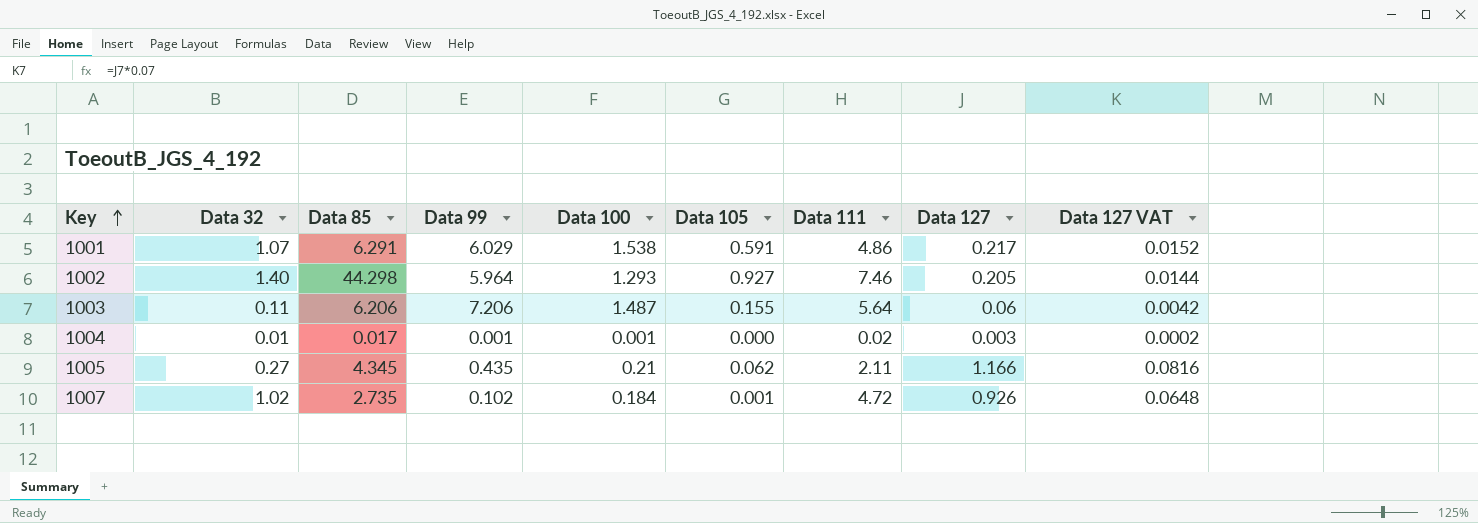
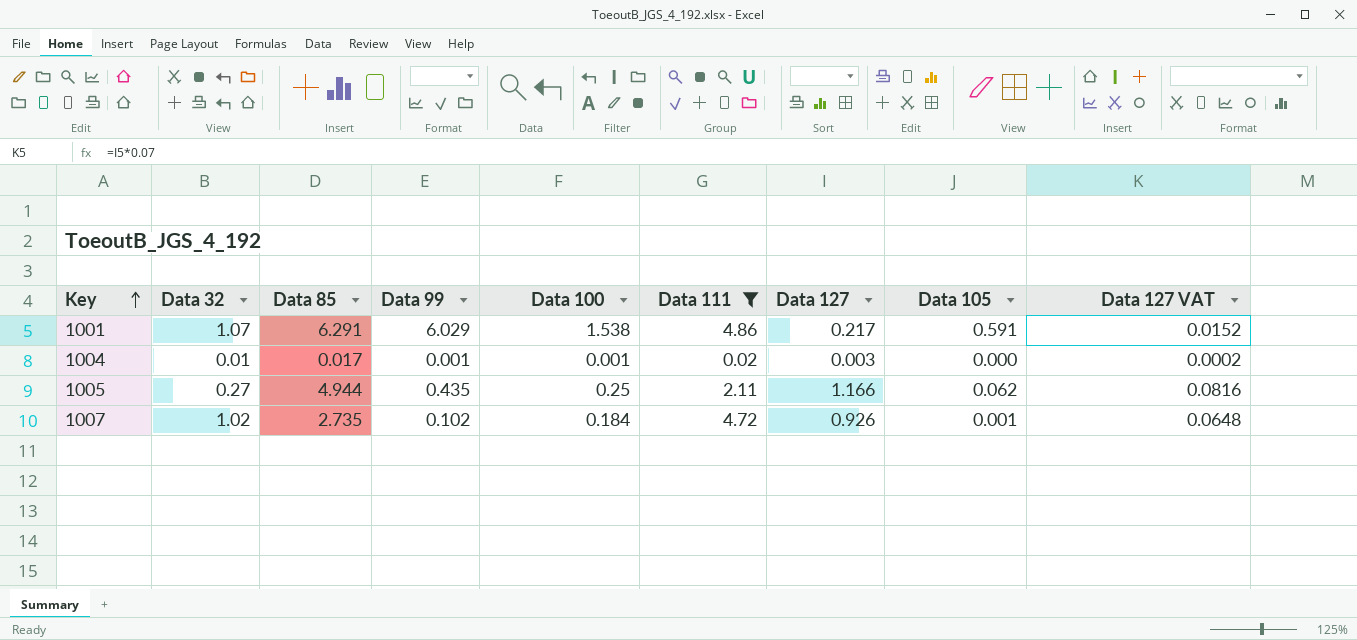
filter: none -> Data 111 <= 4.86
column Data 105 | position: 6 -> 8
1005 | Data 85: 4.345 -> 4.944
1005 | Data 100: 0.21 -> 0.25

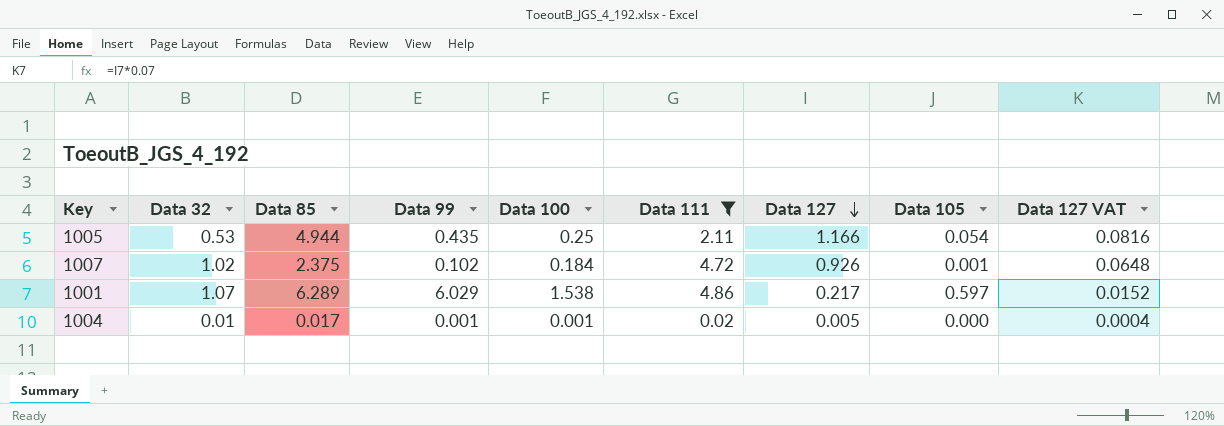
row order: Key ascending -> Data 127 descending
1005 | Data 32: 0.27 -> 0.53
1005 | Data 105: 0.062 -> 0.054
1007 | Data 85: 2.735 -> 2.375
1001 | Data 85: 6.291 -> 6.289
1001 | Data 105: 0.591 -> 0.597
1004 | Data 127: 0.003 -> 0.005
1004 | Data 127 VAT: 0.0002 -> 0.0004

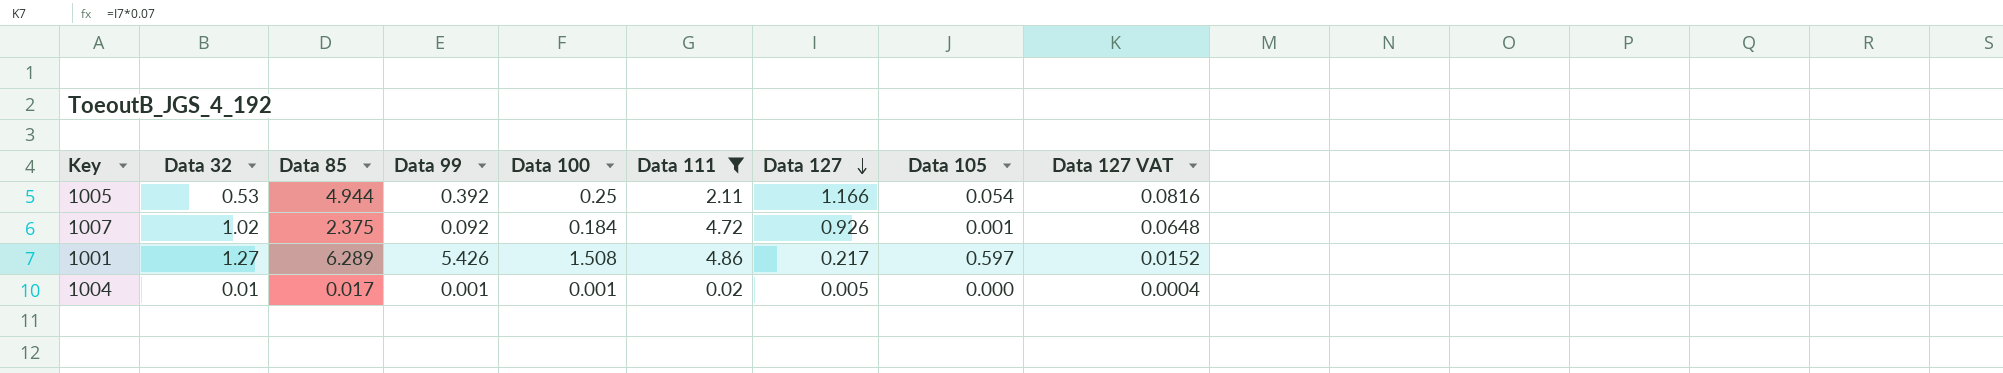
1005 | Data 99: 0.435 -> 0.392
1007 | Data 99: 0.102 -> 0.092
1001 | Data 32: 1.07 -> 1.27
1001 | Data 99: 6.029 -> 5.426
1001 | Data 100: 1.538 -> 1.508

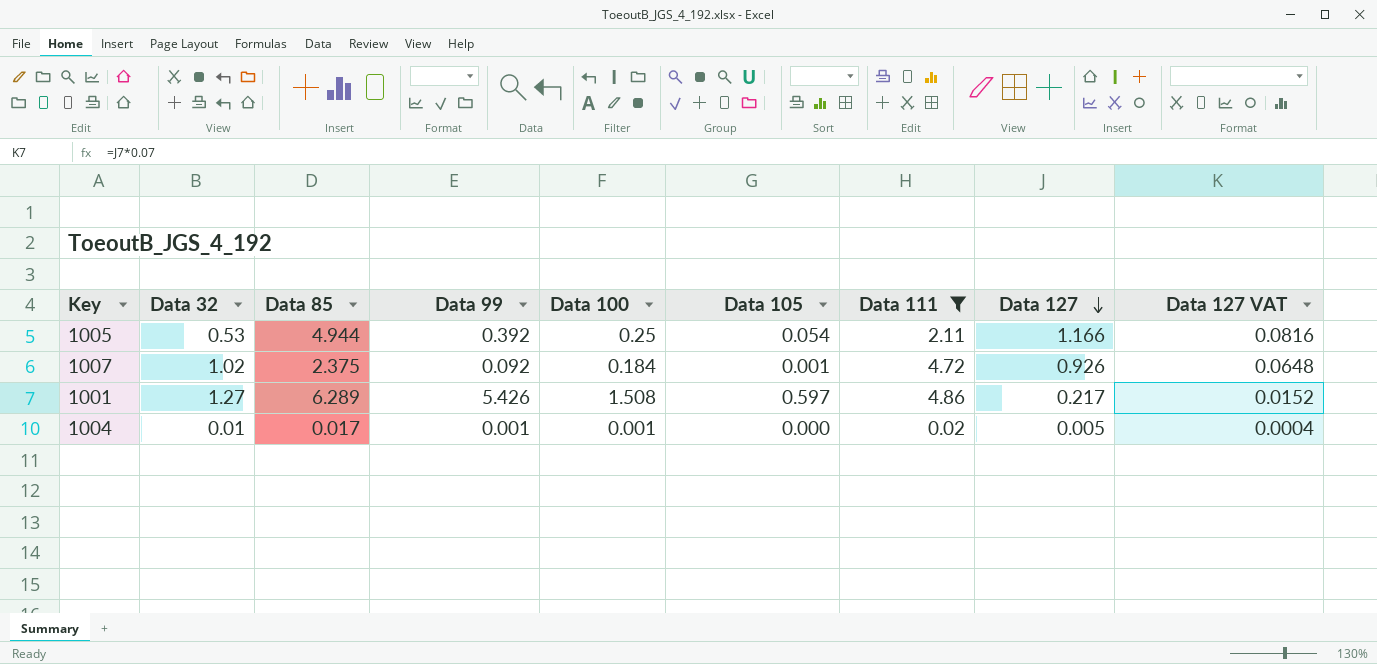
column Data 105 | position: 8 -> 6

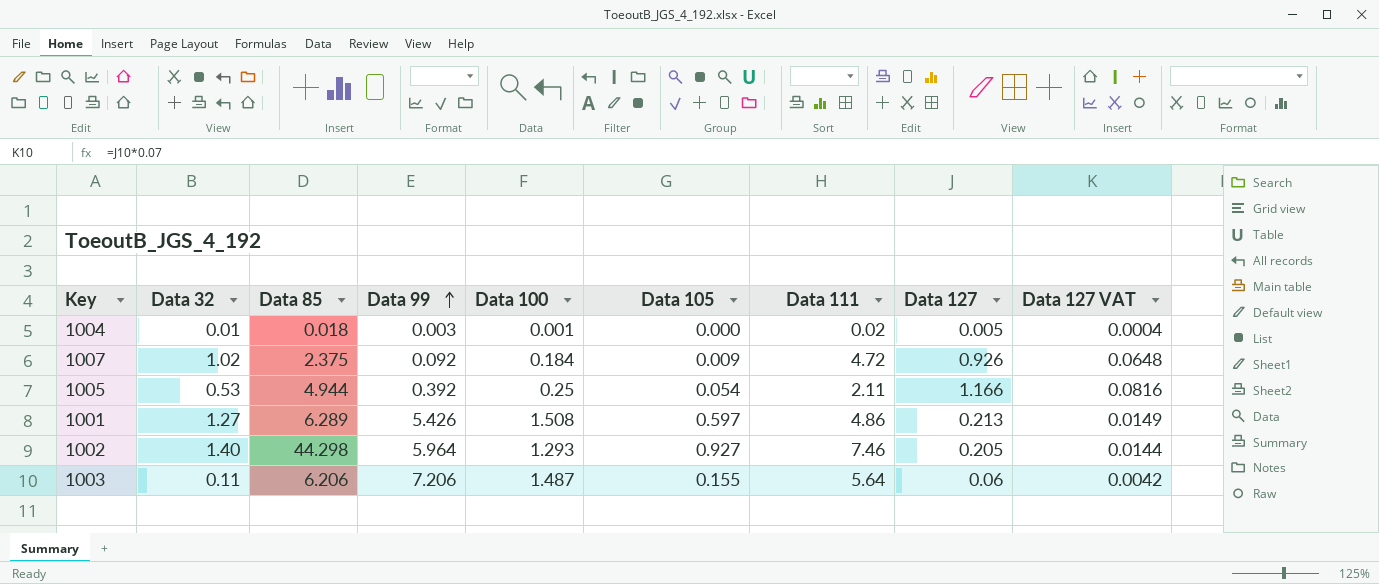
filter: Data 111 <= 4.86 -> none
row order: Data 127 descending -> Data 99 ascending
1004 | Data 85: 0.017 -> 0.018
1004 | Data 99: 0.001 -> 0.003
1007 | Data 105: 0.001 -> 0.009
1001 | Data 127: 0.217 -> 0.213
1001 | Data 127 VAT: 0.0152 -> 0.0149

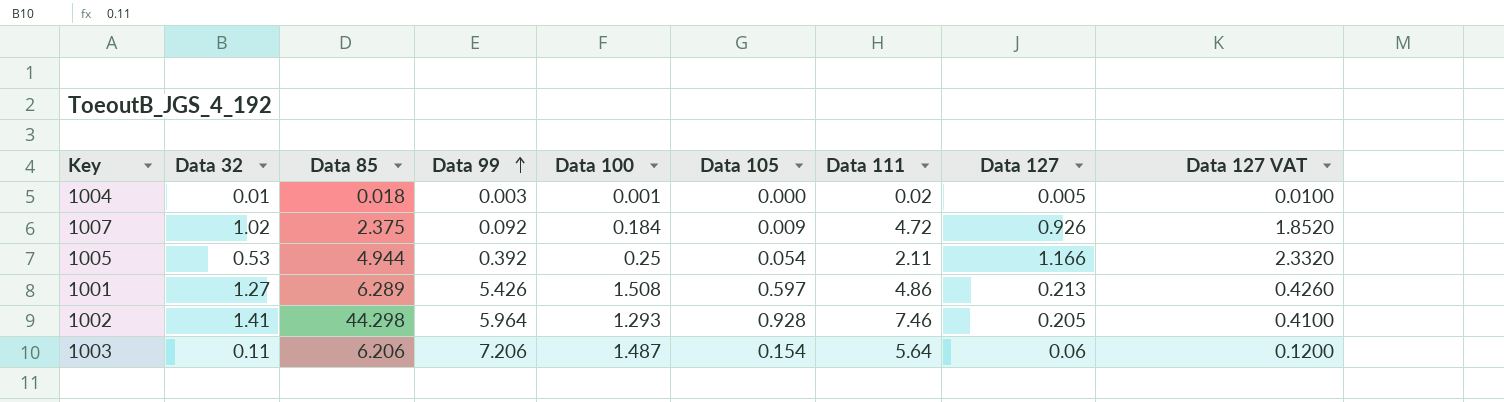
column Data 127 VAT | formula: [Data 127] * 0.07 -> [Data 127] * 2
1002 | Data 32: 1.40 -> 1.41
1002 | Data 105: 0.927 -> 0.928
1003 | Data 105: 0.155 -> 0.154

